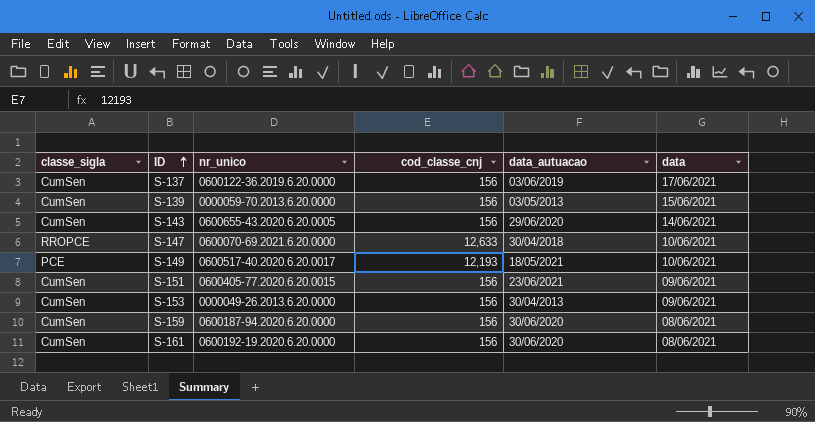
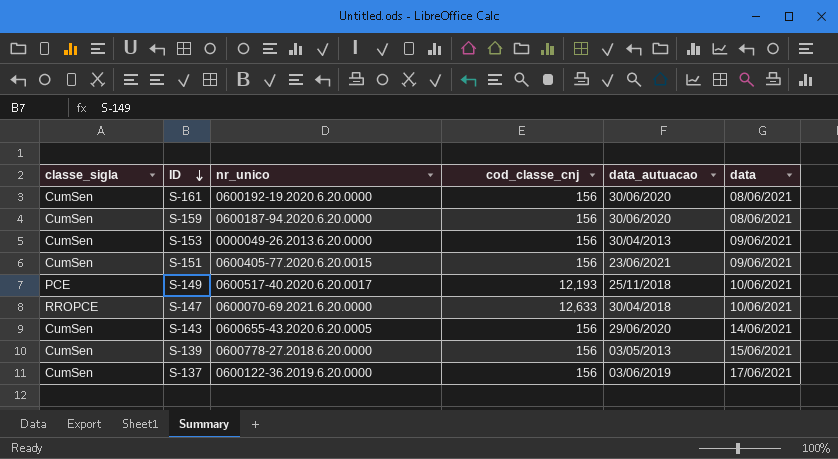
row order: ID ascending -> ID descending
S-149 | data_autuacao: 18/05/2021 -> 25/11/2018
S-139 | nr_unico: 0000059-70.2013.6.20.0000 -> 0600778-27.2018.6.20.0000

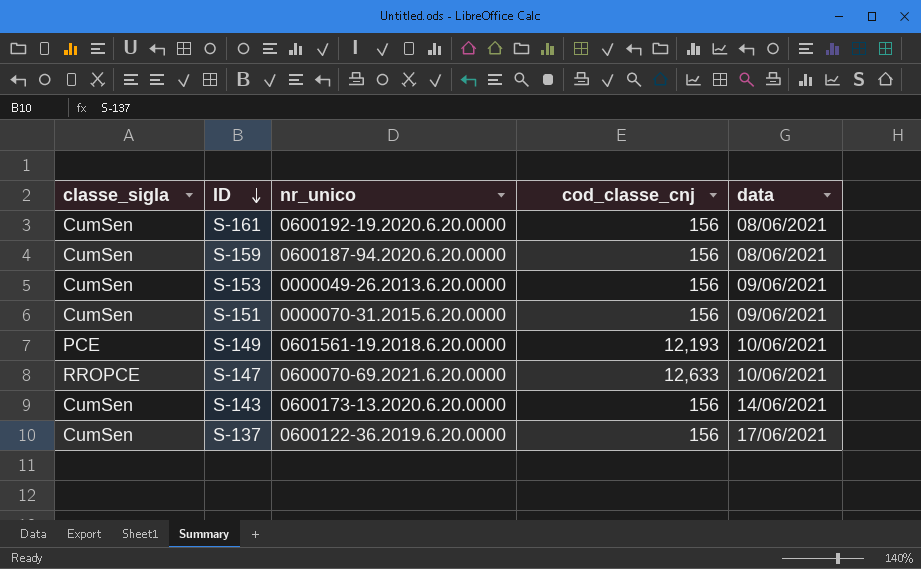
column data_autuacao | position: 5 -> none
row S-139: CumSen | 0600778-27.2018.6.20.0000 | 156 | 03/05/2013 | 15/06/2021 -> none
S-151 | nr_unico: 0600405-77.2020.6.20.0015 -> 0000070-31.2015.6.20.0000
S-149 | nr_unico: 0600517-40.2020.6.20.0017 -> 0601561-19.2018.6.20.0000
S-143 | nr_unico: 0600655-43.2020.6.20.0005 -> 0600173-13.2020.6.20.0000

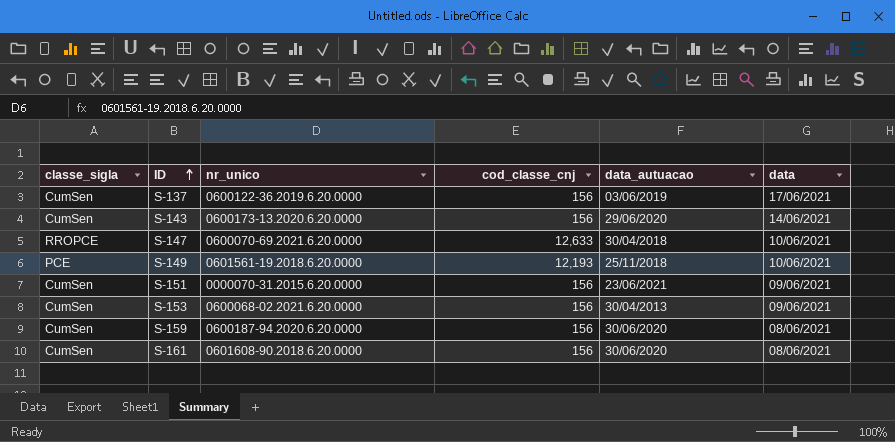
row order: ID descending -> ID ascending
column data_autuacao | position: none -> 5
S-153 | nr_unico: 0000049-26.2013.6.20.0000 -> 0600068-02.2021.6.20.0000
S-161 | nr_unico: 0600192-19.2020.6.20.0000 -> 0601608-90.2018.6.20.0000

